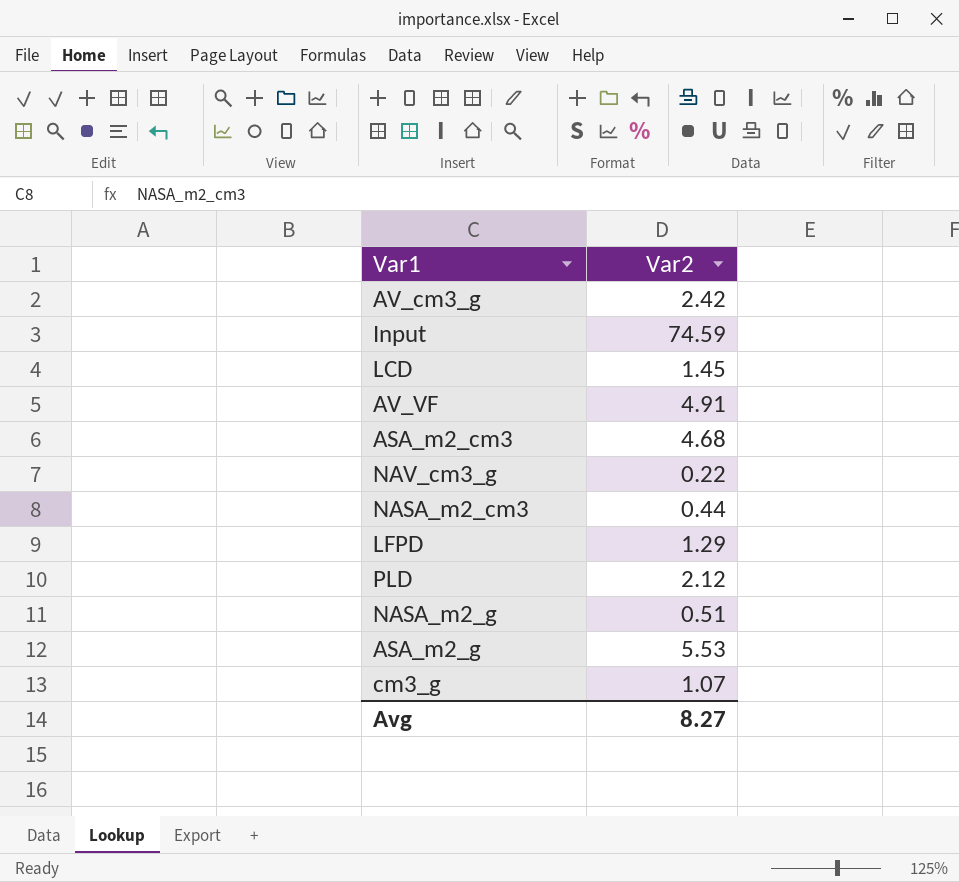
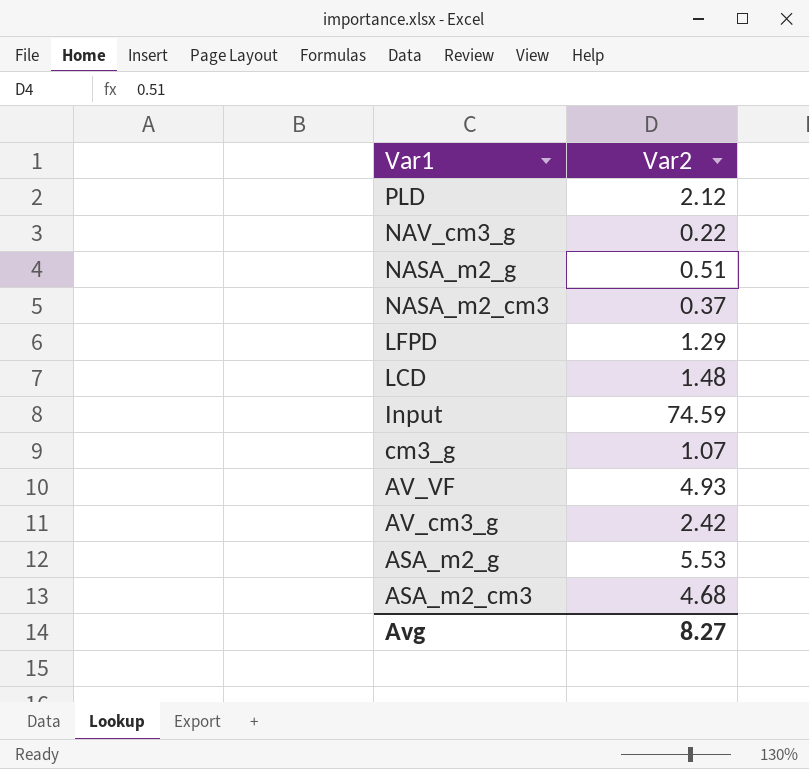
row order: none -> Var1 descending
NASA_m2_cm3 | Var2: 0.44 -> 0.37
LCD | Var2: 1.45 -> 1.48
AV_VF | Var2: 4.91 -> 4.93

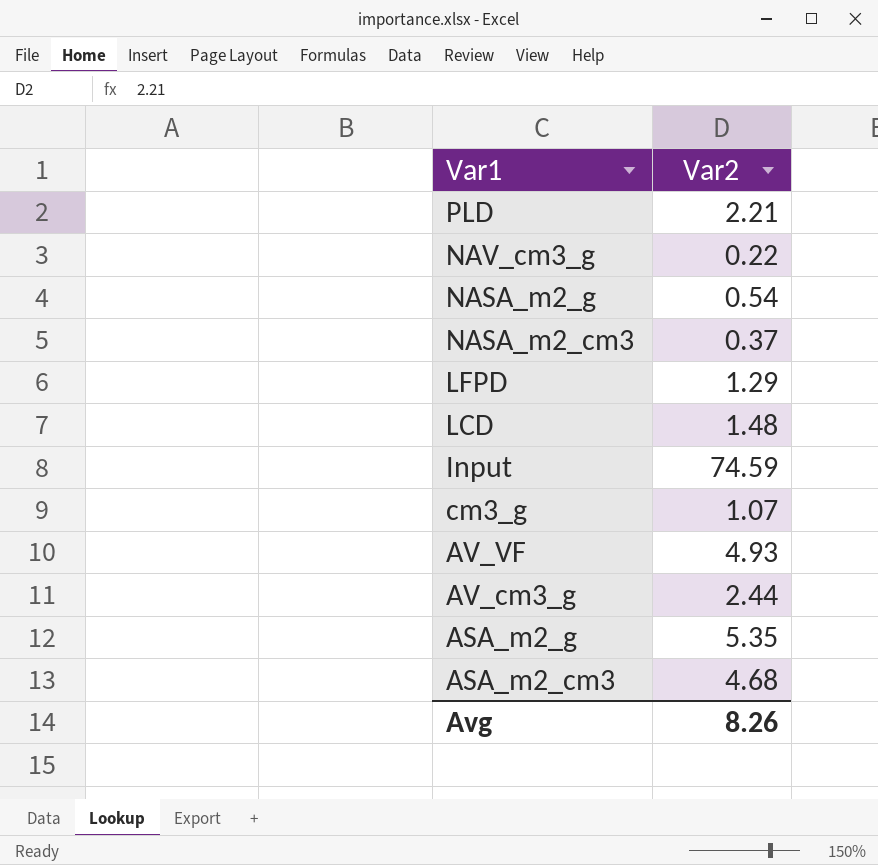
PLD | Var2: 2.12 -> 2.21
NASA_m2_g | Var2: 0.51 -> 0.54
AV_cm3_g | Var2: 2.42 -> 2.44
ASA_m2_g | Var2: 5.53 -> 5.35
Avg | Var2: 8.27 -> 8.26

